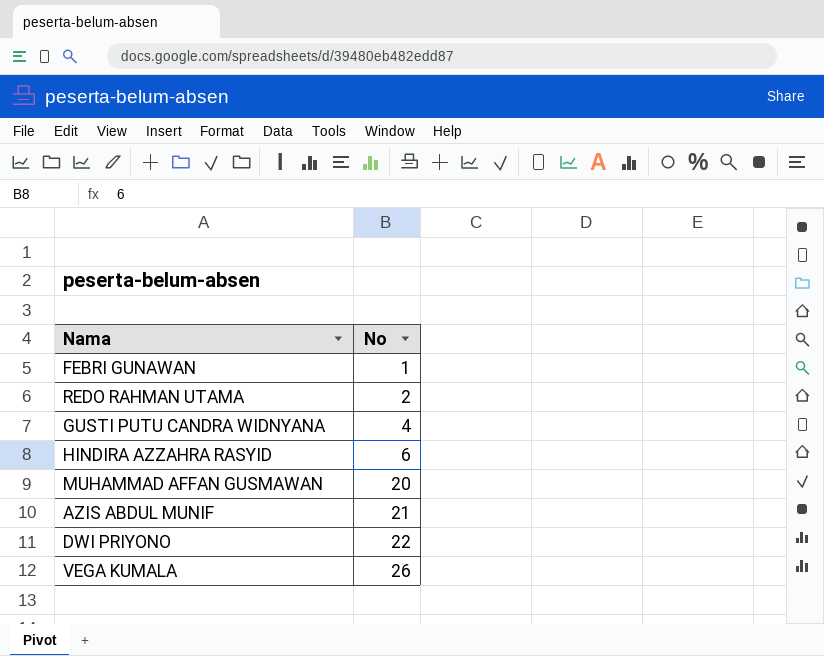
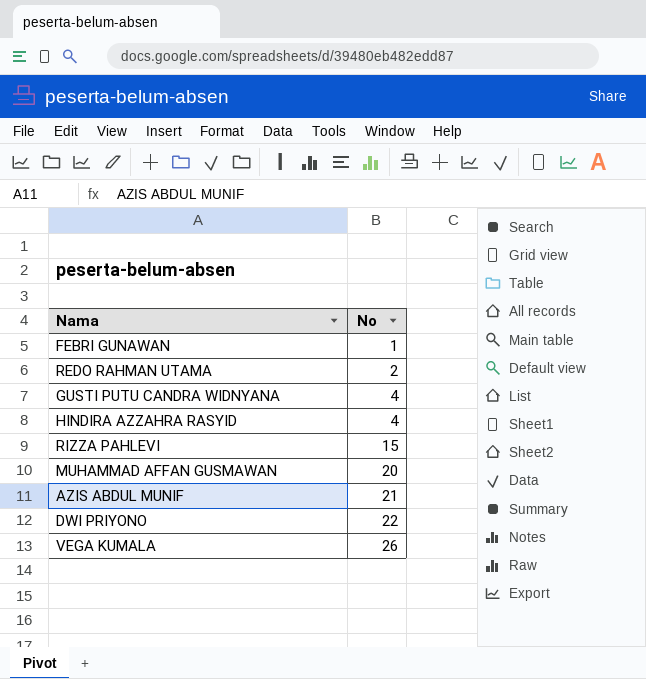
HINDIRA AZZAHRA RASYID | No: 6 -> 4
row RIZZA PAHLEVI: none -> 15

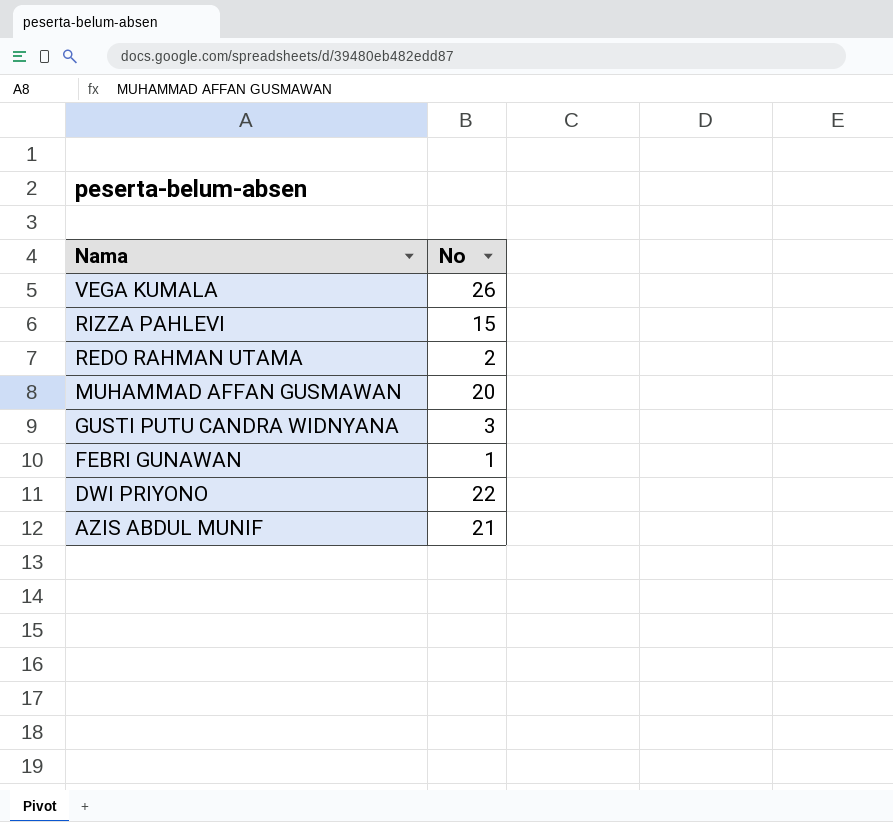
row order: No ascending -> Nama descending
row HINDIRA AZZAHRA RASYID: 4 -> none
GUSTI PUTU CANDRA WIDNYANA | No: 4 -> 3

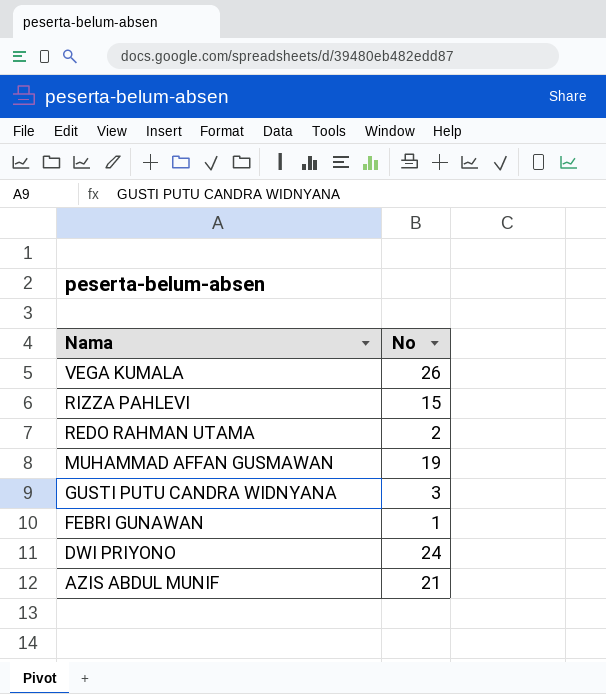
MUHAMMAD AFFAN GUSMAWAN | No: 20 -> 19
DWI PRIYONO | No: 22 -> 24

